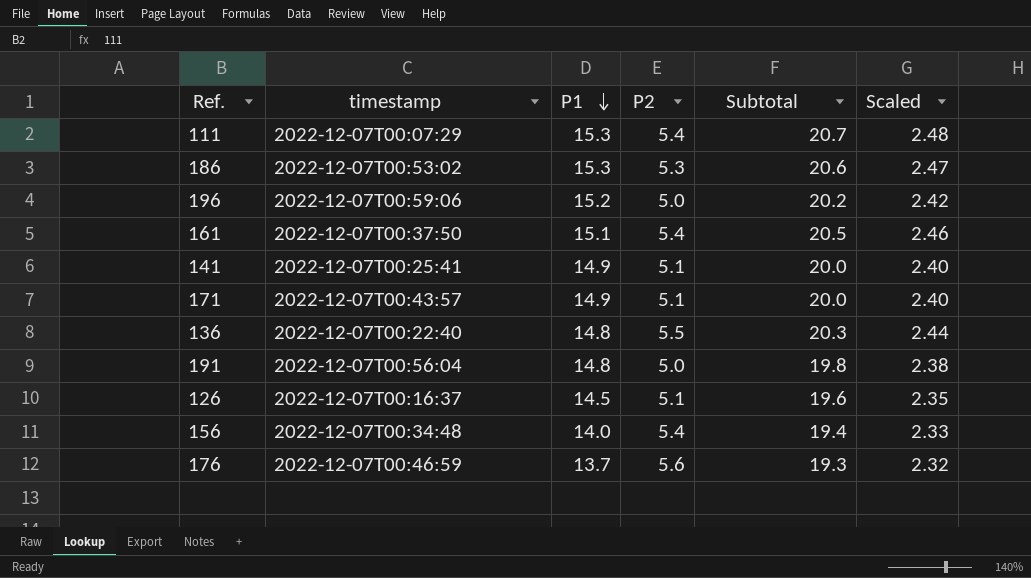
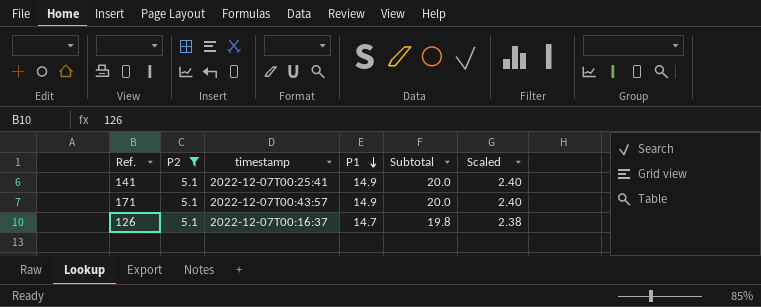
filter: none -> P2 = 5.1
column P2 | position: 4 -> 2
126 | P1: 14.5 -> 14.7
126 | Subtotal: 19.6 -> 19.8
126 | Scaled: 2.35 -> 2.38

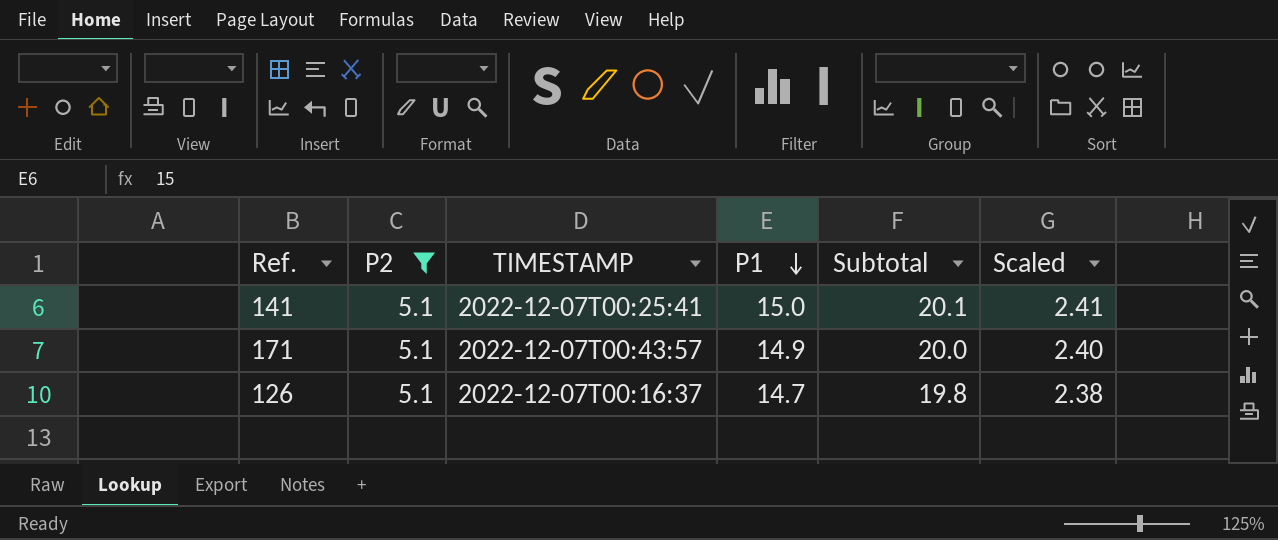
column name: timestamp -> TIMESTAMP
141 | P1: 14.9 -> 15.0
141 | Subtotal: 20.0 -> 20.1
141 | Scaled: 2.40 -> 2.41

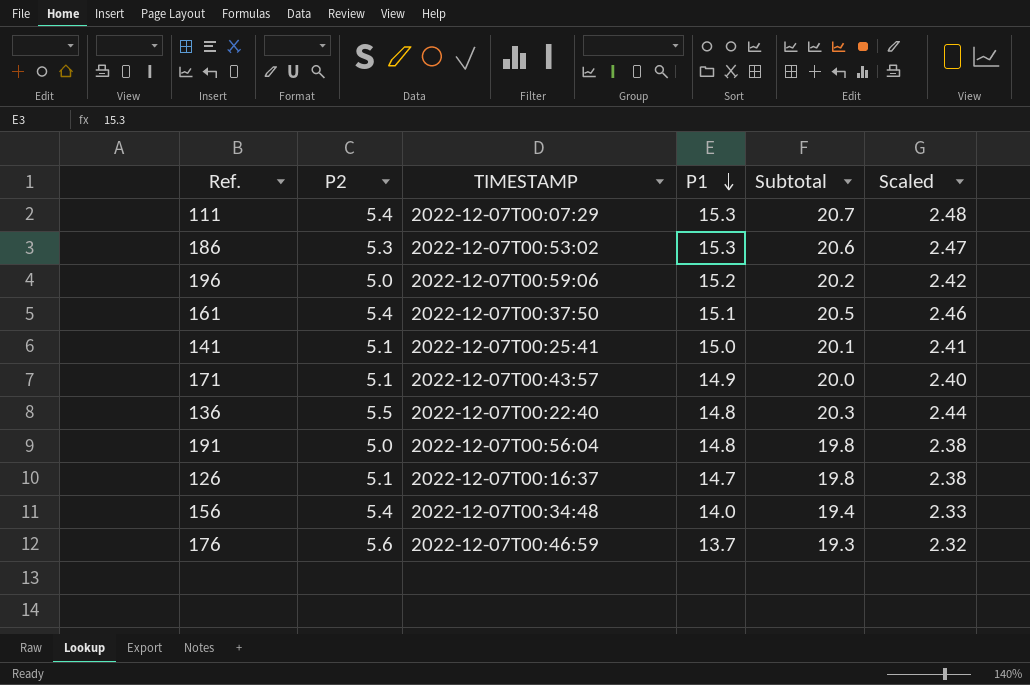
filter: P2 = 5.1 -> none

